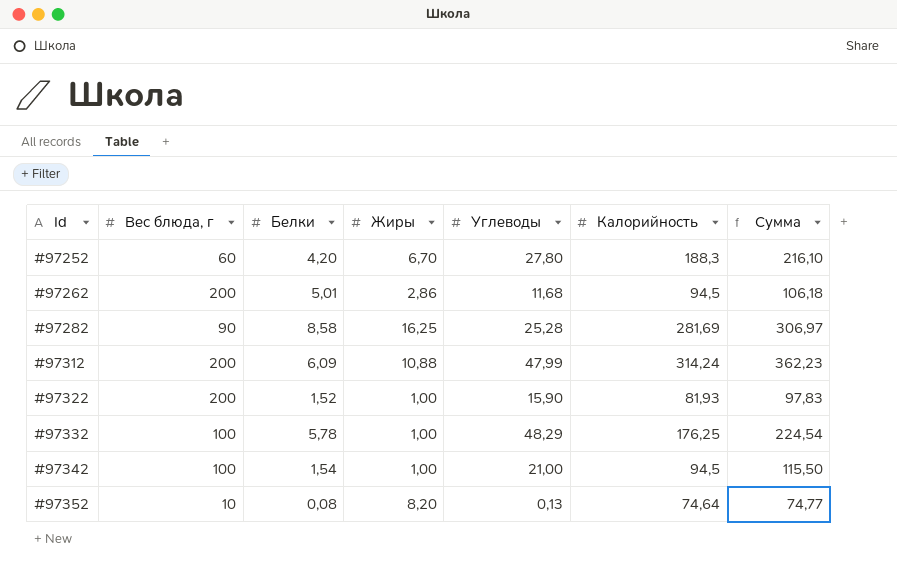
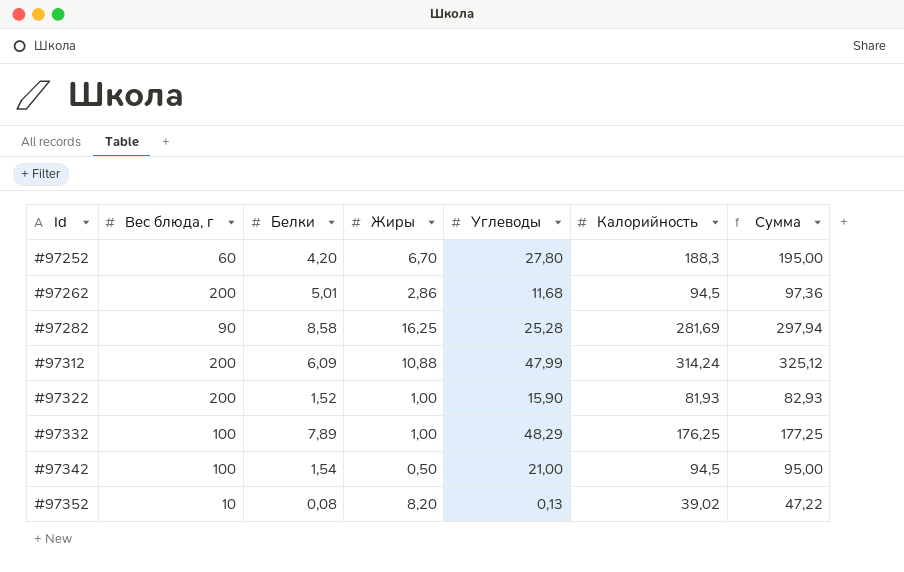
column Сумма | formula: [Углеводы] + [Калорийность] -> [Жиры] + [Калорийность]
#97332 | Белки: 5,78 -> 7,89
#97342 | Жиры: 1,00 -> 0,50
#97352 | Калорийность: 74,64 -> 39,02

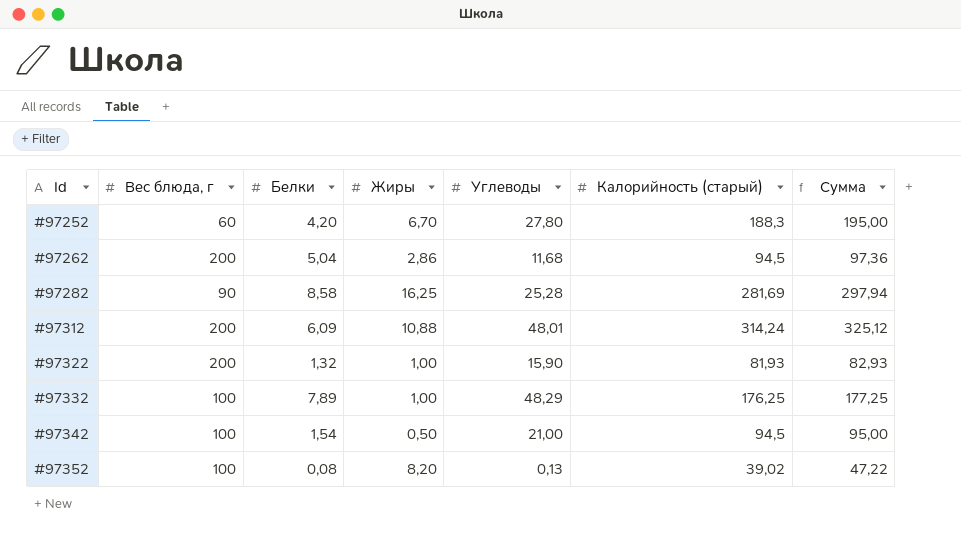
column name: Калорийность -> Калорийность (старый)
#97262 | Белки: 5,01 -> 5,04
#97312 | Углеводы: 47,99 -> 48,01
#97322 | Белки: 1,52 -> 1,32
#97352 | Вес блюда, г: 10 -> 100

